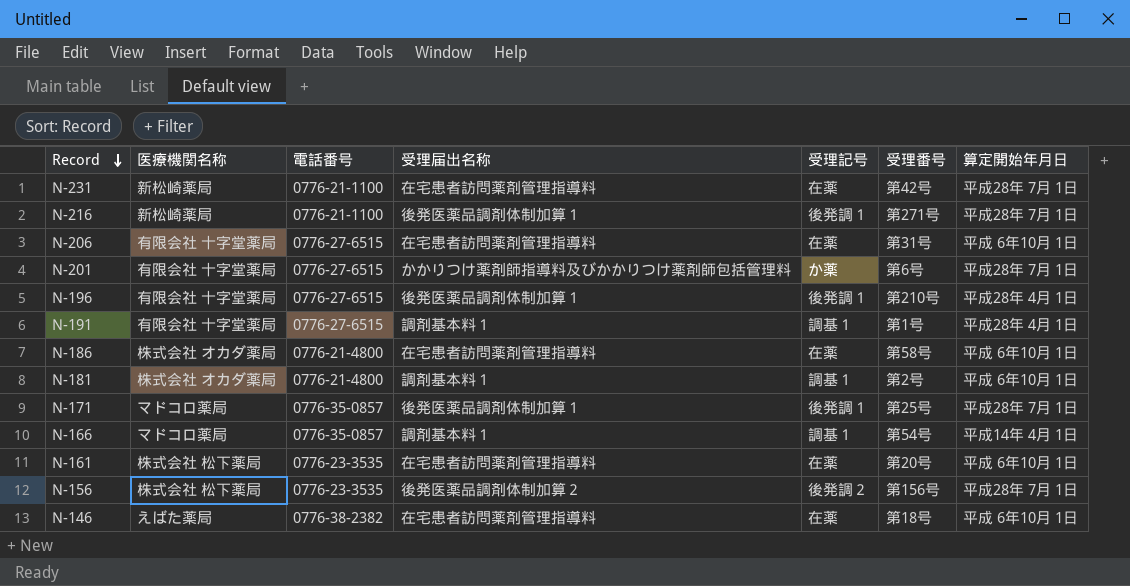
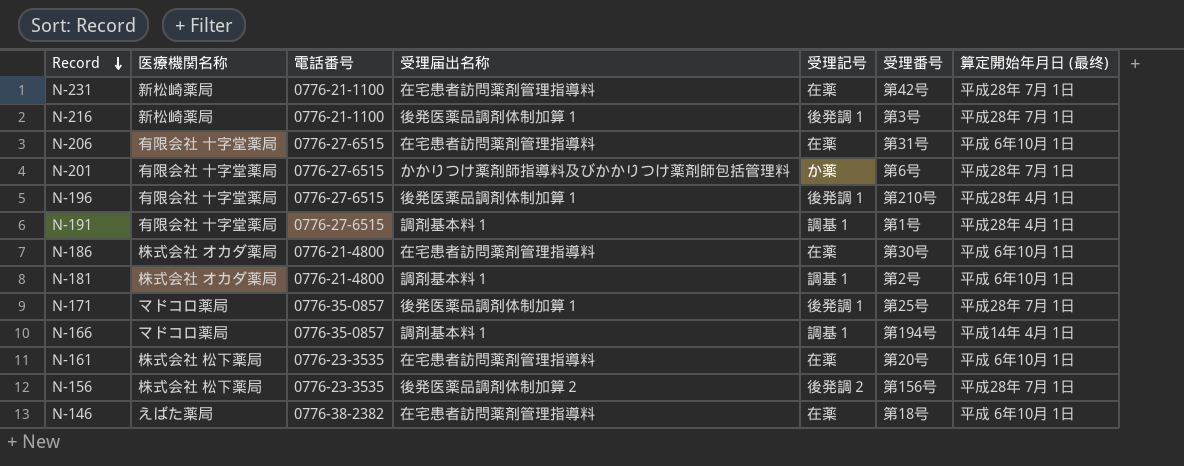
column name: 算定開始年月日 -> 算定開始年月日 (最终)
N-216 | 受理番号: 第271号 -> 第3号
N-186 | 受理番号: 第58号 -> 第30号
N-166 | 受理番号: 第54号 -> 第194号

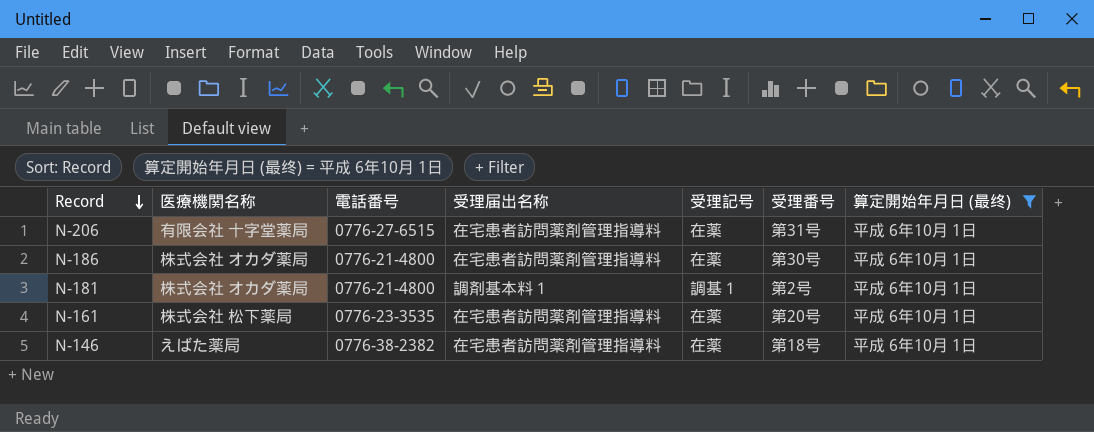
filter: none -> 算定開始年月日 (最终) = 平成 6年10月 1日

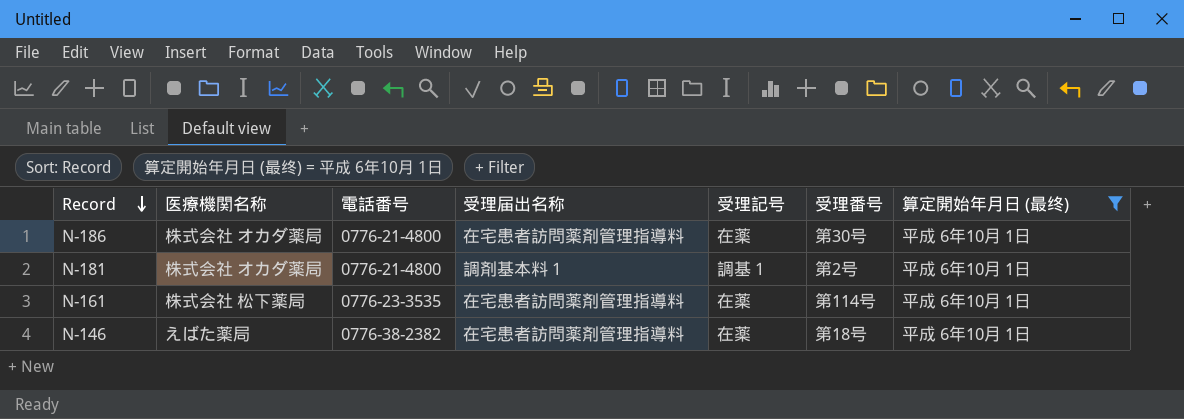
row N-206: 有限会社 十字堂薬局 | 0776-27-6515 | 在宅患者訪問薬剤管理指導料 | 在薬 | 第31号 | 平成 6年10月 1日 -> none
N-161 | 受理番号: 第20号 -> 第114号

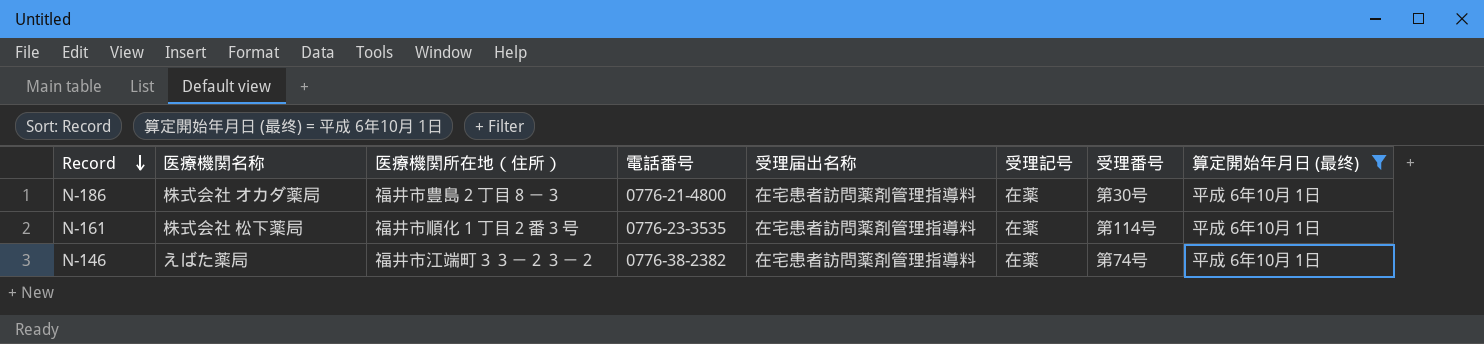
column 医療機関所在地（住所） | position: none -> 3
row N-181: 株式会社 オカダ薬局 | 0776-21-4800 | 調剤基本料１ | 調基１ | 第2号 | 平成 6年10月 1日 -> none
N-146 | 受理番号: 第18号 -> 第74号

